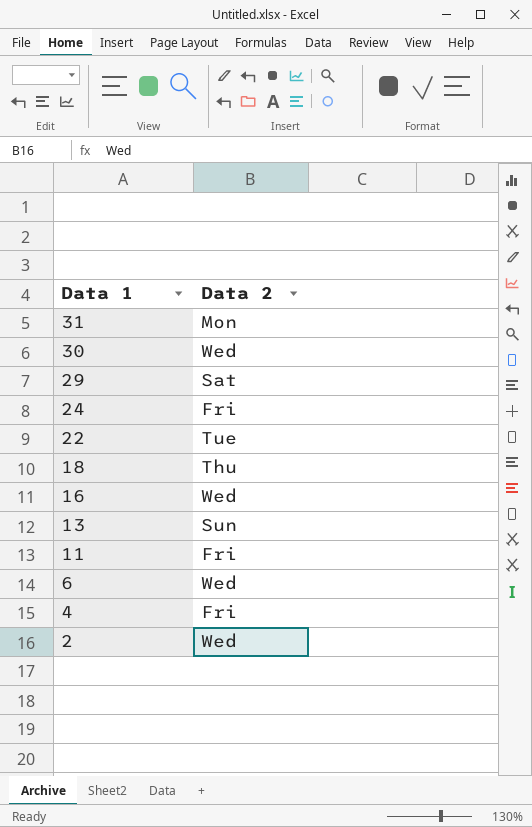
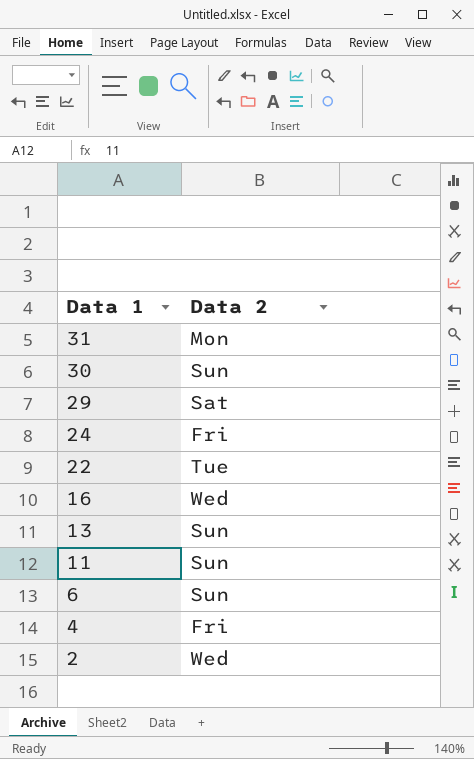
row 18: Thu -> none
30 | Data 2: Wed -> Sun
11 | Data 2: Fri -> Sun
6 | Data 2: Wed -> Sun

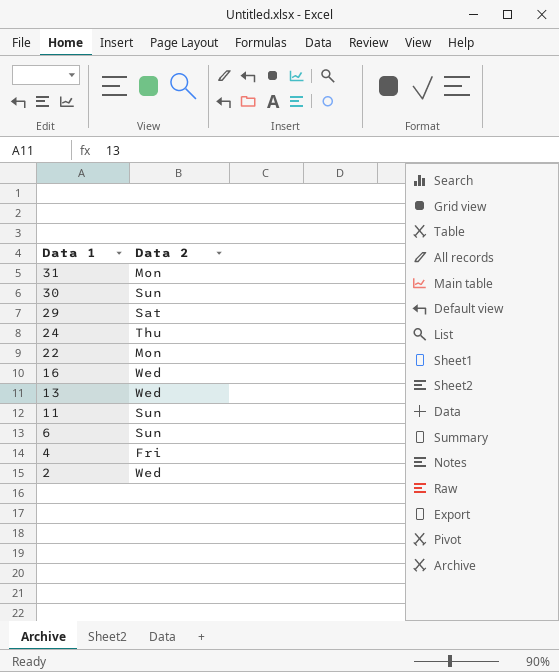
24 | Data 2: Fri -> Thu
22 | Data 2: Tue -> Mon
13 | Data 2: Sun -> Wed

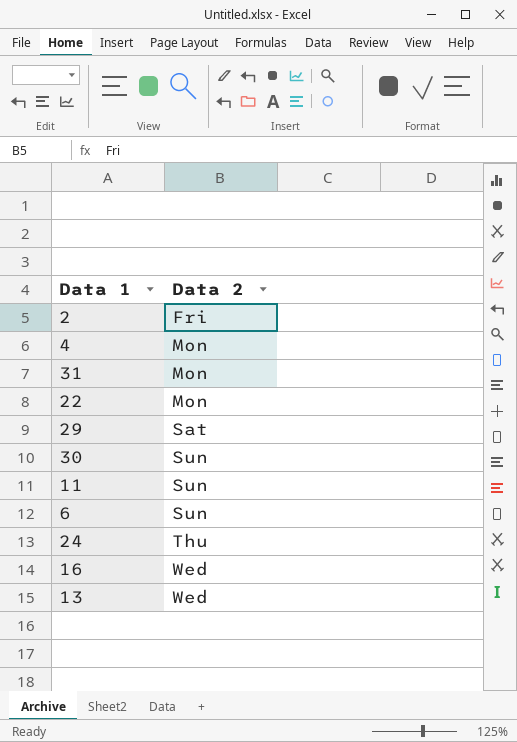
row order: Data 1 descending -> Data 2 ascending
2 | Data 2: Wed -> Fri
4 | Data 2: Fri -> Mon

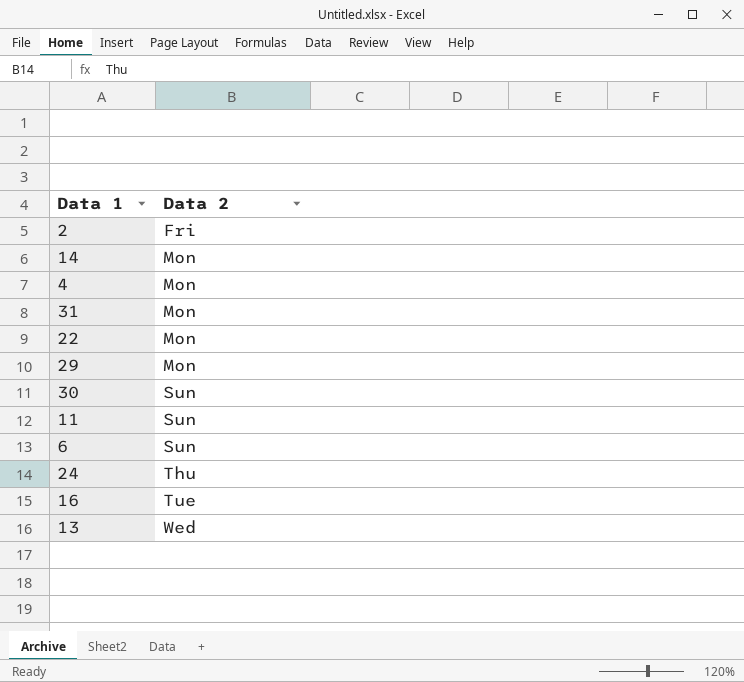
row 14: none -> Mon
29 | Data 2: Sat -> Mon
16 | Data 2: Wed -> Tue

